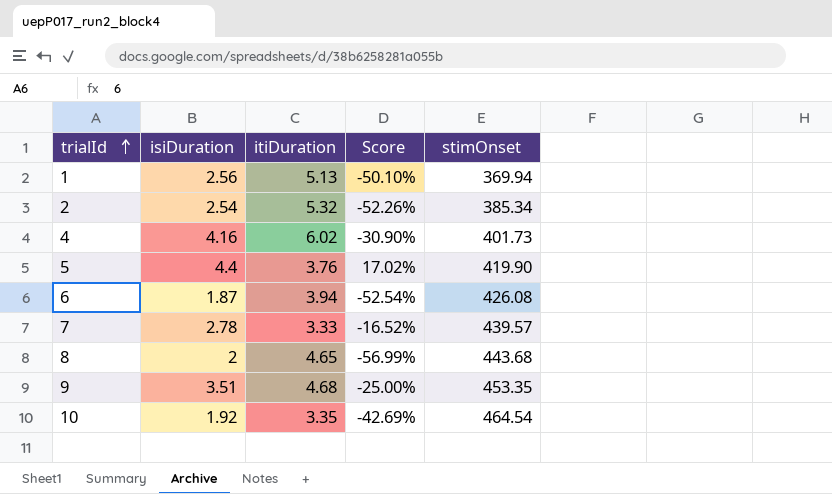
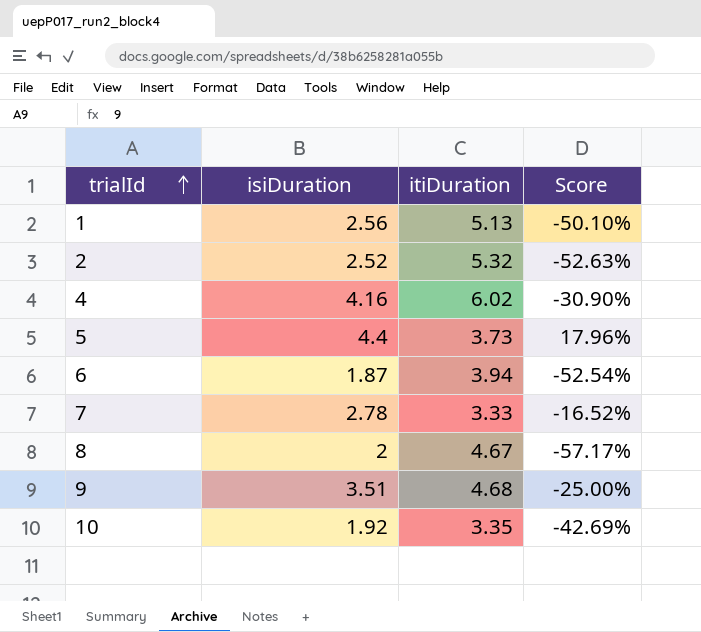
column stimOnset | position: 5 -> none
2 | isiDuration: 2.54 -> 2.52
2 | Score: -52.26% -> -52.63%
5 | itiDuration: 3.76 -> 3.73
5 | Score: 17.02% -> 17.96%
8 | itiDuration: 4.65 -> 4.67
8 | Score: -56.99% -> -57.17%

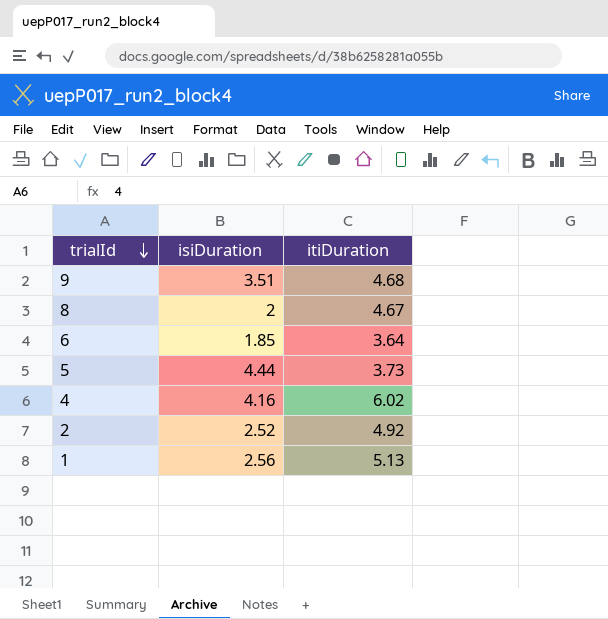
row order: trialId ascending -> trialId descending
column Score | formula: ([isiDuration] - [itiDuration]) / [itiDuration] -> none
row 7: 2.78 | 3.33 | -16.52% -> none
row 10: 1.92 | 3.35 | -42.69% -> none
6 | isiDuration: 1.87 -> 1.85
6 | itiDuration: 3.94 -> 3.64
5 | isiDuration: 4.4 -> 4.44
2 | itiDuration: 5.32 -> 4.92

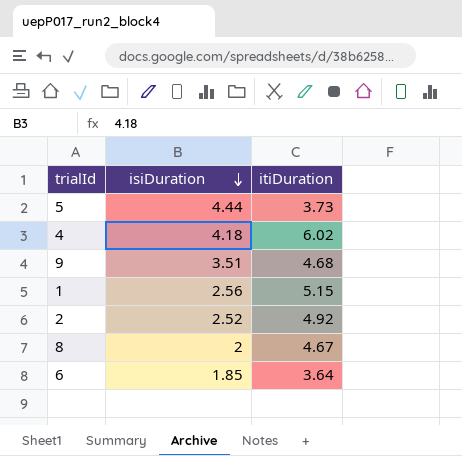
row order: trialId descending -> isiDuration descending
4 | isiDuration: 4.16 -> 4.18
1 | itiDuration: 5.13 -> 5.15

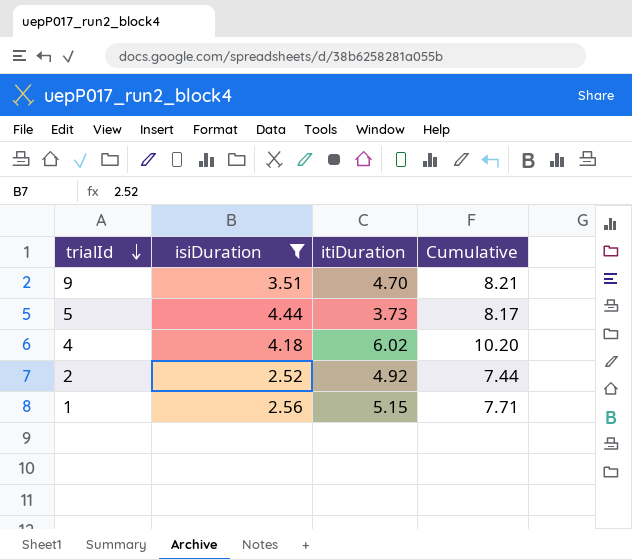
filter: none -> isiDuration >= 2.52
row order: isiDuration descending -> trialId descending
column Cumulative | formula: none -> [isiDuration] + [itiDuration]
9 | itiDuration: 4.68 -> 4.70

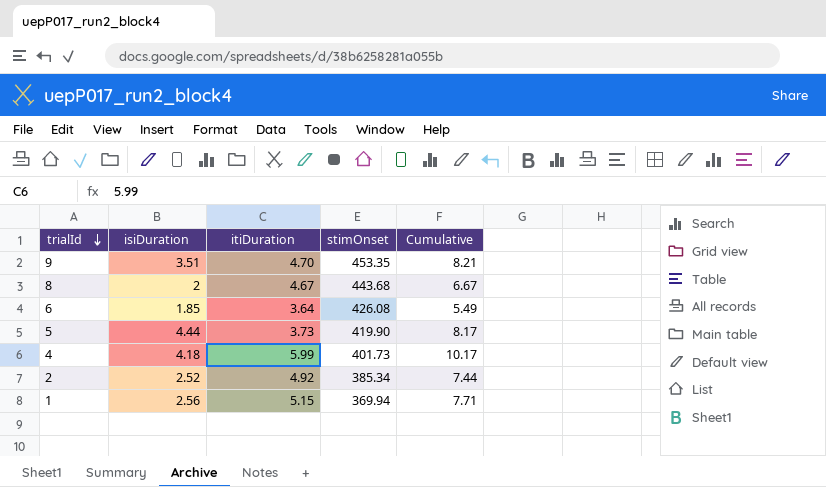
filter: isiDuration >= 2.52 -> none
column stimOnset | position: none -> 4
4 | itiDuration: 6.02 -> 5.99
4 | Cumulative: 10.20 -> 10.17

